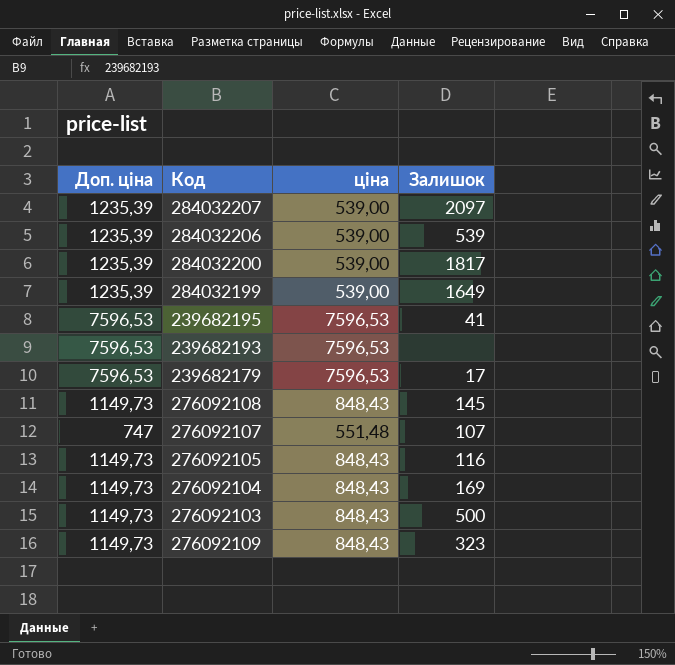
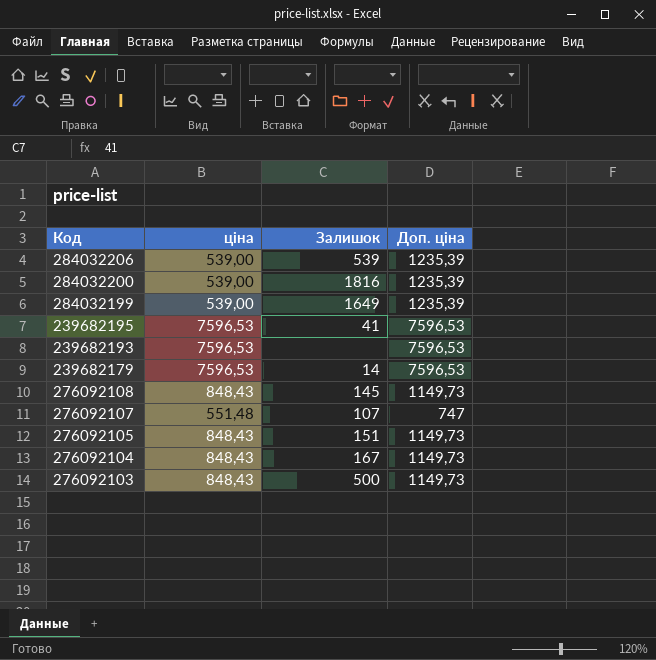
column Доп. ціна | position: 1 -> 4
row 284032207: 1235,39 | 539,00 | 2097 -> none
row 276092109: 1149,73 | 848,43 | 323 -> none
284032200 | Залишок: 1817 -> 1816
239682179 | Залишок: 17 -> 14
276092105 | Залишок: 116 -> 151
276092104 | Залишок: 169 -> 167

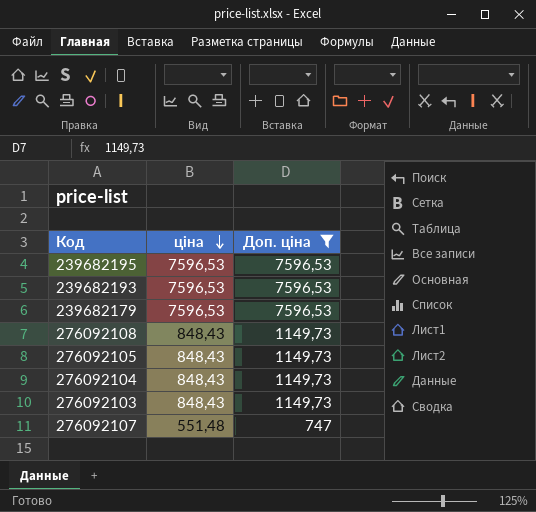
filter: none -> Доп. ціна != 1235,39
row order: none -> ціна descending
column Залишок | position: 3 -> none

